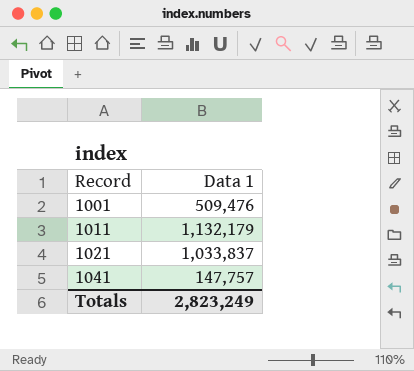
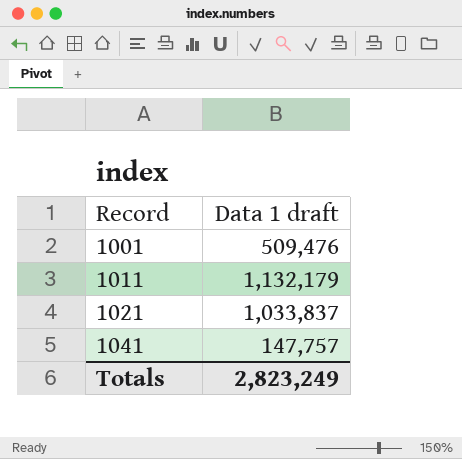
column name: Data 1 -> Data 1 draft

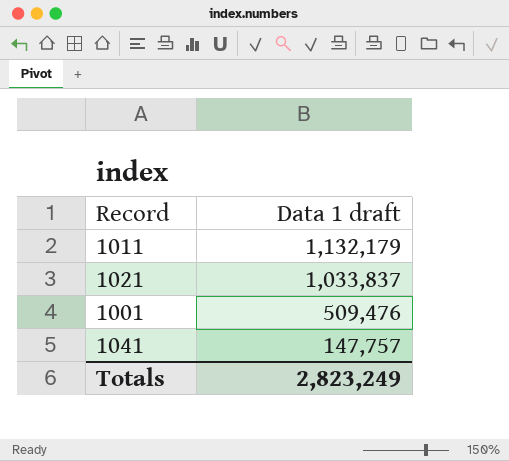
row order: Record ascending -> Data 1 draft descending

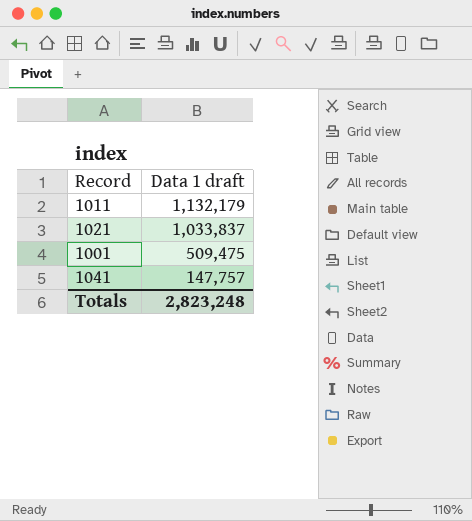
1001 | Data 1 draft: 509,476 -> 509,475
Totals | Data 1 draft: 2,823,249 -> 2,823,248

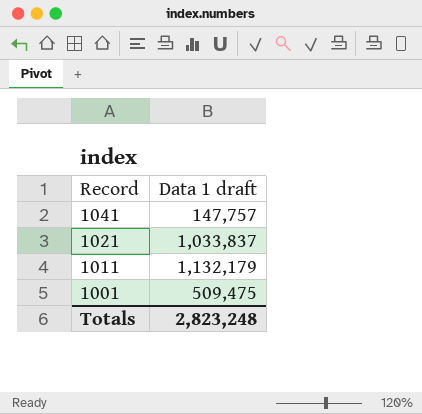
row order: Data 1 draft descending -> Record descending

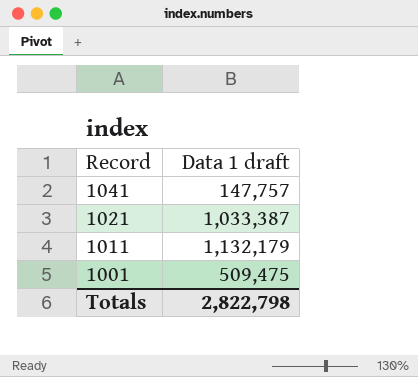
1021 | Data 1 draft: 1,033,837 -> 1,033,387
Totals | Data 1 draft: 2,823,248 -> 2,822,798

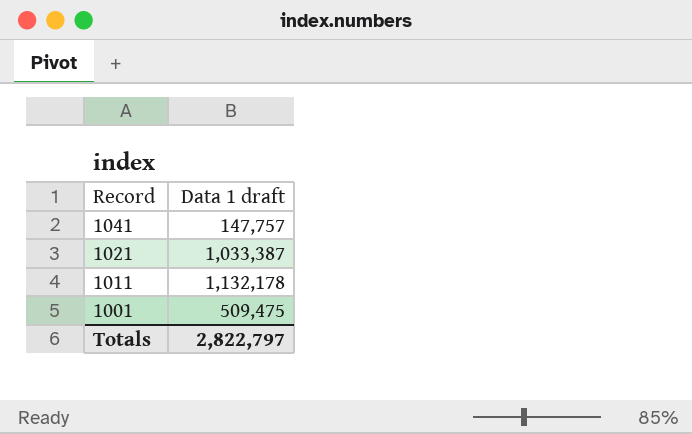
1011 | Data 1 draft: 1,132,179 -> 1,132,178
Totals | Data 1 draft: 2,822,798 -> 2,822,797

